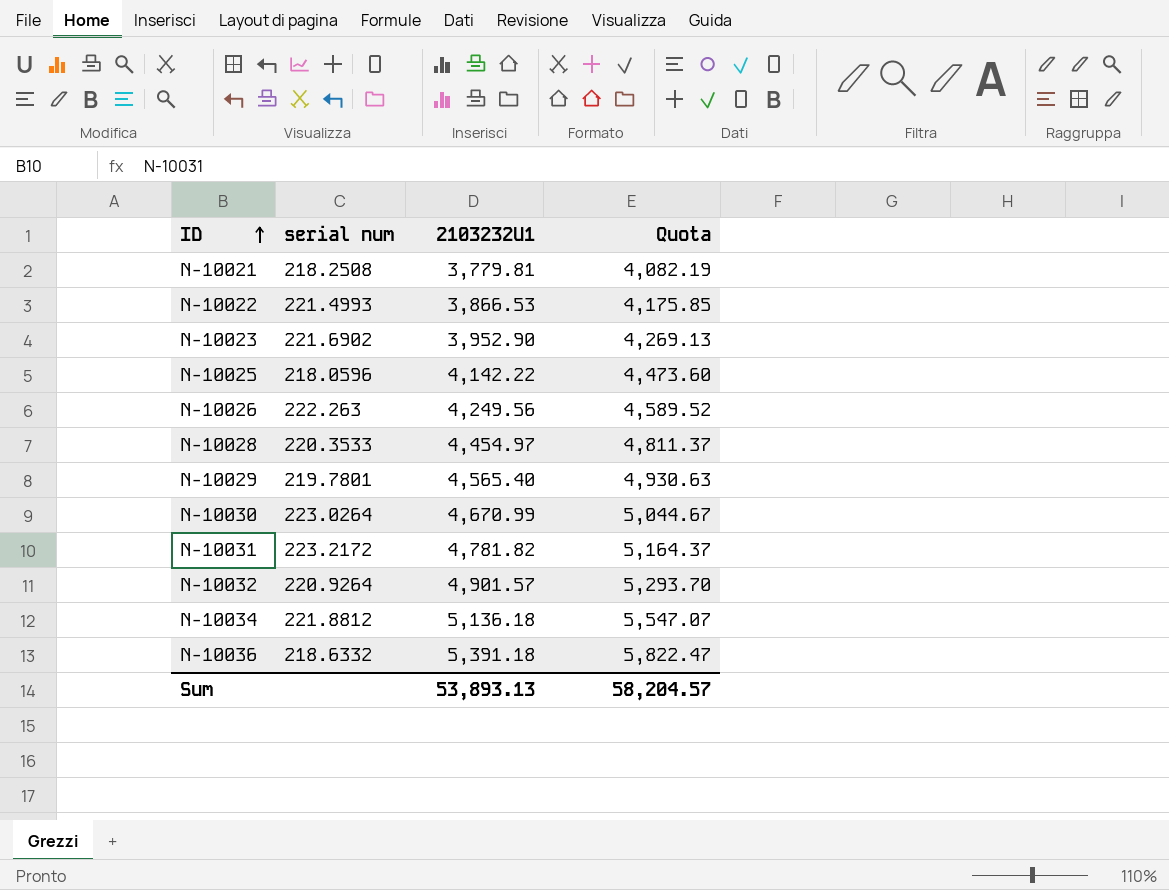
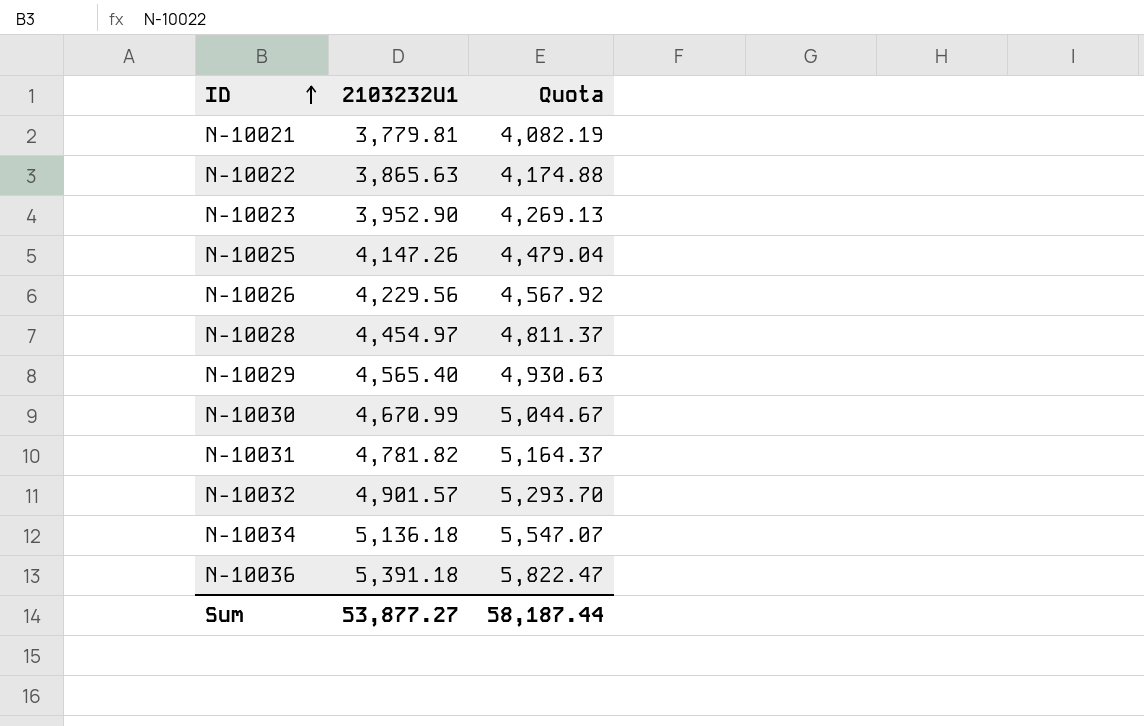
column serial num | position: 2 -> none
N-10022 | 2103232U1: 3,866.53 -> 3,865.63
N-10022 | Quota: 4,175.85 -> 4,174.88
N-10025 | 2103232U1: 4,142.22 -> 4,147.26
N-10025 | Quota: 4,473.60 -> 4,479.04
N-10026 | 2103232U1: 4,249.56 -> 4,229.56
N-10026 | Quota: 4,589.52 -> 4,567.92
Sum | 2103232U1: 53,893.13 -> 53,877.27
Sum | Quota: 58,204.57 -> 58,187.44

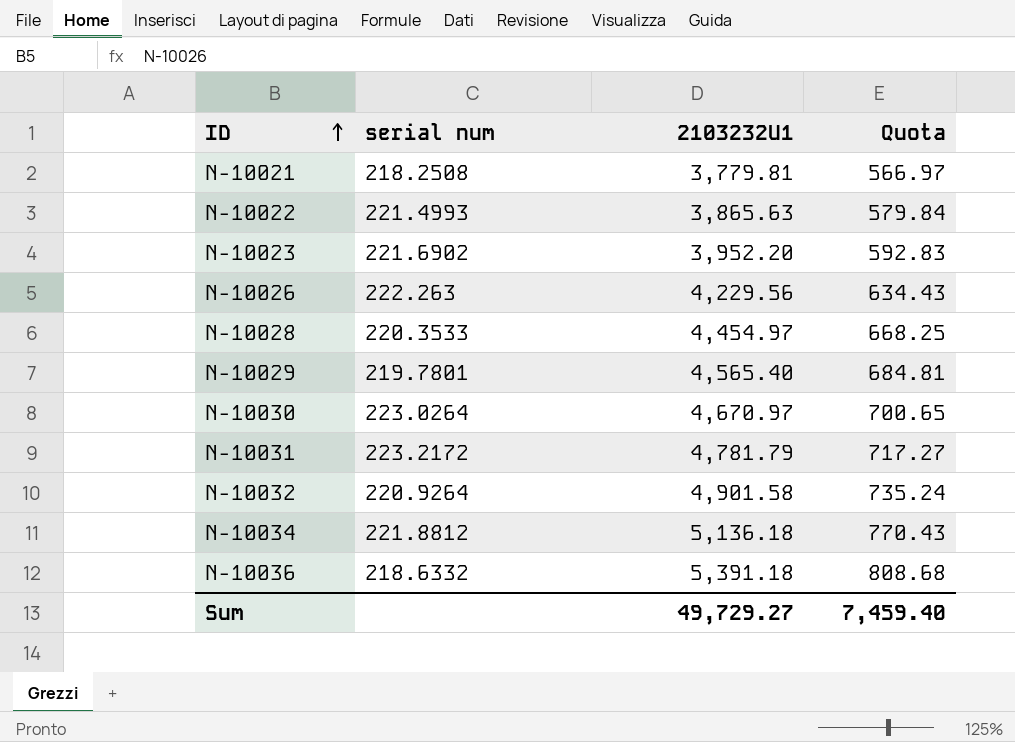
column serial num | position: none -> 2
column Quota | formula: [2103232U1] * 1.08 -> [2103232U1] * 0.15
row N-10025: 4,147.26 | 4,479.04 -> none
N-10023 | 2103232U1: 3,952.90 -> 3,952.20
N-10030 | 2103232U1: 4,670.99 -> 4,670.97
N-10031 | 2103232U1: 4,781.82 -> 4,781.79
N-10032 | 2103232U1: 4,901.57 -> 4,901.58
Sum | 2103232U1: 53,877.27 -> 49,729.27
Sum | Quota: 58,187.44 -> 7,459.40

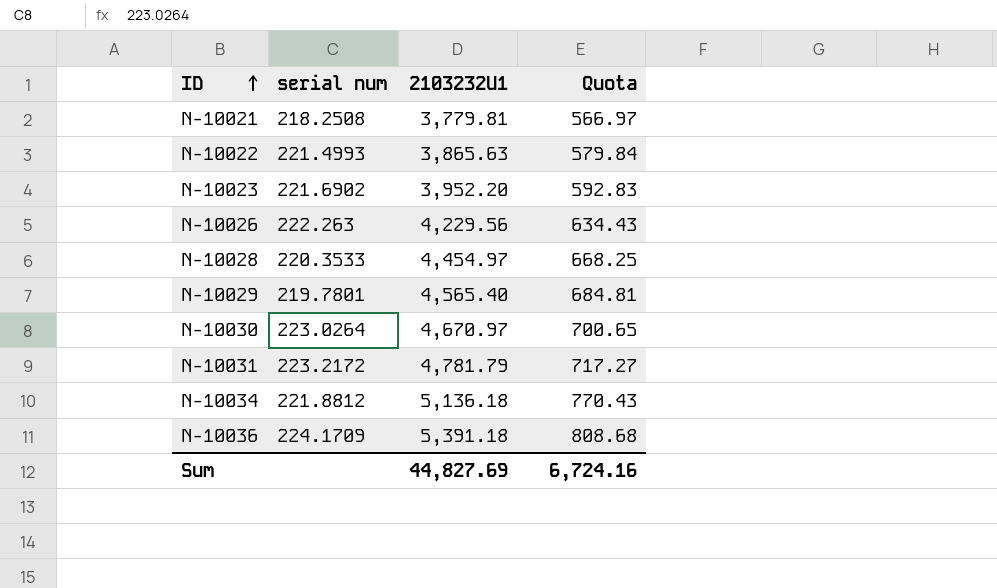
row N-10032: 220.9264 | 4,901.58 | 735.24 -> none
N-10036 | serial num: 218.6332 -> 224.1709
Sum | 2103232U1: 49,729.27 -> 44,827.69
Sum | Quota: 7,459.40 -> 6,724.16

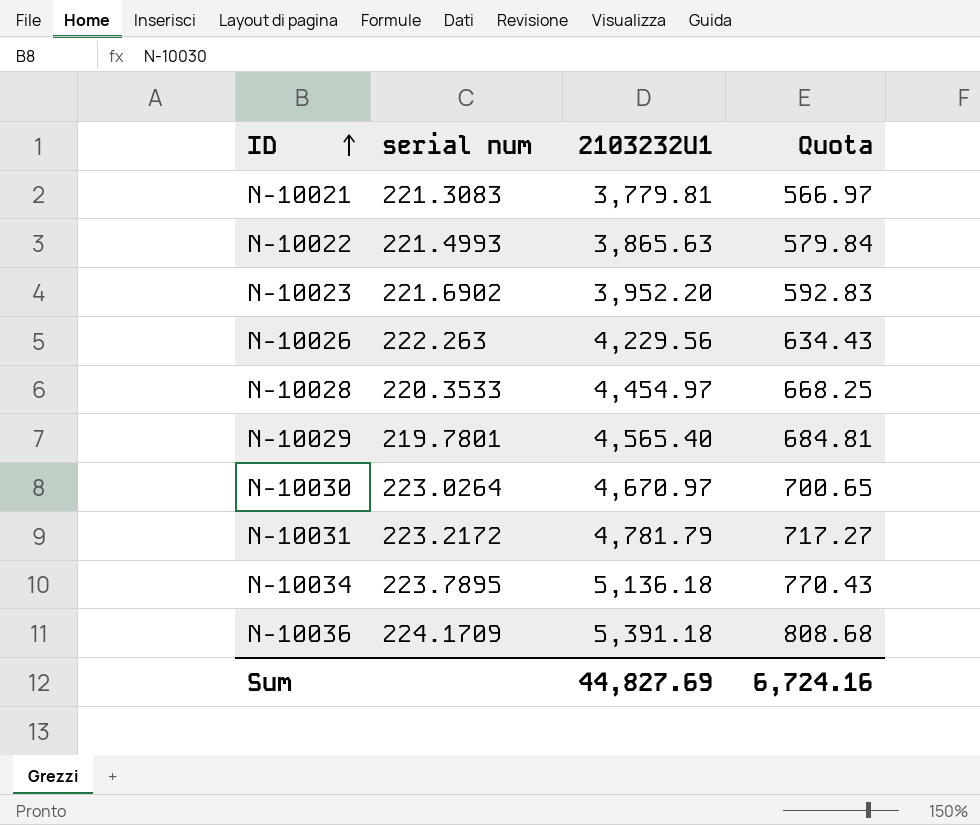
N-10021 | serial num: 218.2508 -> 221.3083
N-10034 | serial num: 221.8812 -> 223.7895

